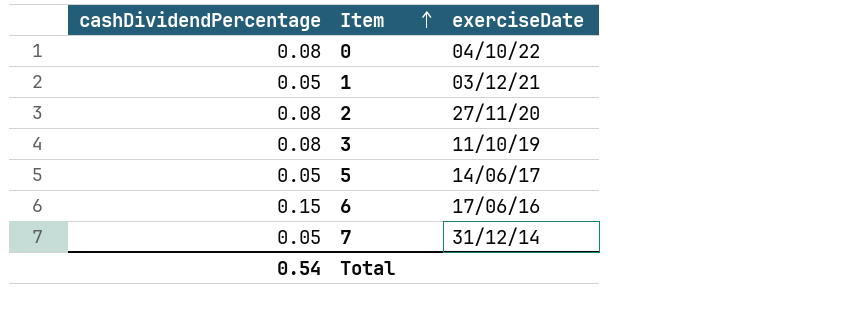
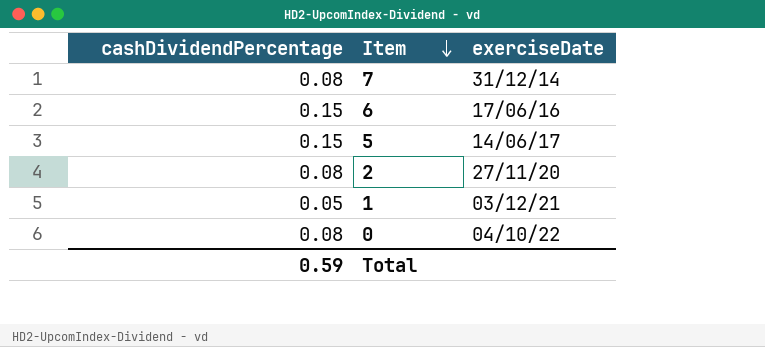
row order: Item ascending -> Item descending
row 3: 0.08 | 11/10/19 -> none
7 | cashDividendPercentage: 0.05 -> 0.08
5 | cashDividendPercentage: 0.05 -> 0.15
Total | cashDividendPercentage: 0.54 -> 0.59

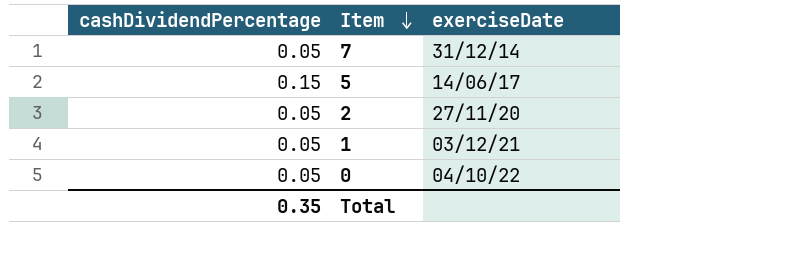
row 6: 0.15 | 17/06/16 -> none
7 | cashDividendPercentage: 0.08 -> 0.05
2 | cashDividendPercentage: 0.08 -> 0.05
0 | cashDividendPercentage: 0.08 -> 0.05
Total | cashDividendPercentage: 0.59 -> 0.35

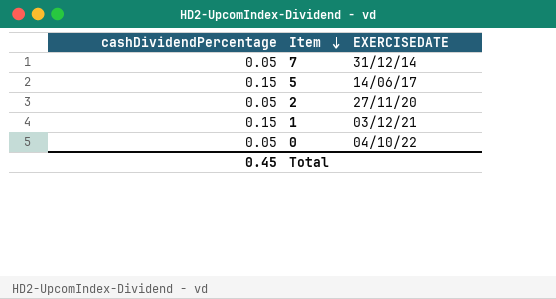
column name: exerciseDate -> EXERCISEDATE
1 | cashDividendPercentage: 0.05 -> 0.15
Total | cashDividendPercentage: 0.35 -> 0.45

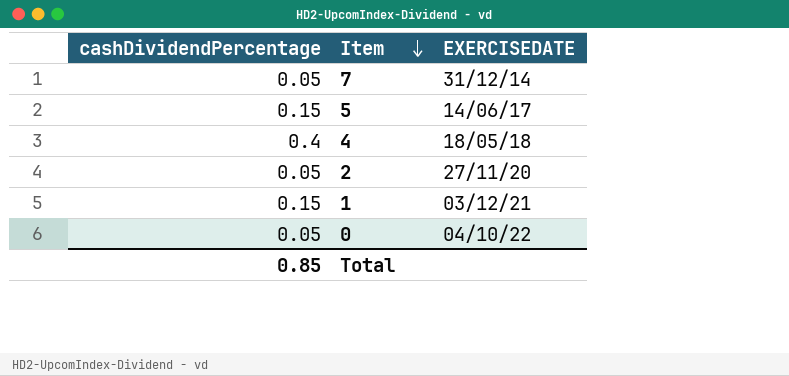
row 4: none -> 0.4 | 18/05/18
Total | cashDividendPercentage: 0.45 -> 0.85

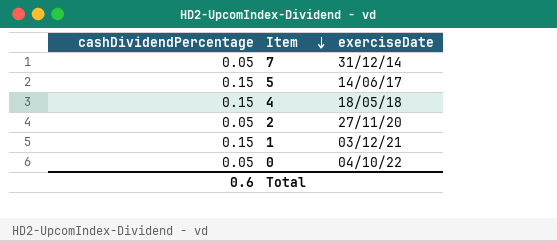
column name: EXERCISEDATE -> exerciseDate
4 | cashDividendPercentage: 0.4 -> 0.15
Total | cashDividendPercentage: 0.85 -> 0.6

